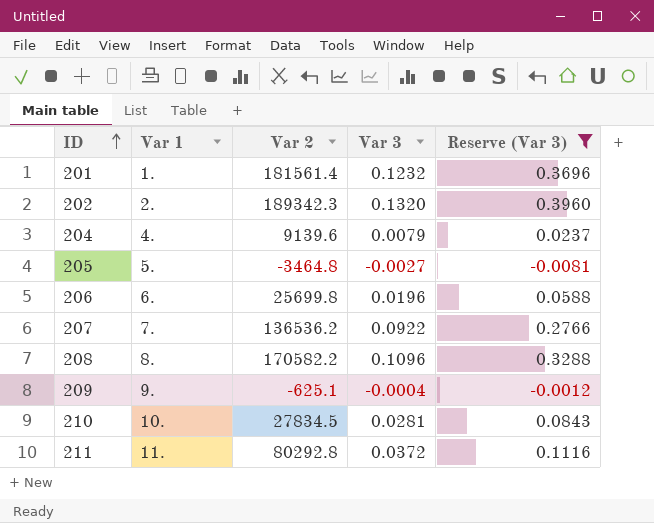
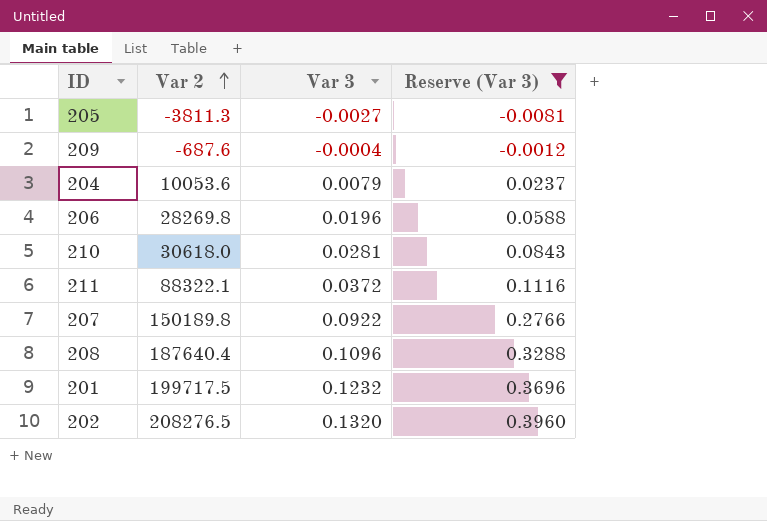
row order: ID ascending -> Var 2 ascending
column Var 1 | position: 2 -> none
205 | Var 2: -3464.8 -> -3811.3
209 | Var 2: -625.1 -> -687.6
204 | Var 2: 9139.6 -> 10053.6
206 | Var 2: 25699.8 -> 28269.8
210 | Var 2: 27834.5 -> 30618.0
211 | Var 2: 80292.8 -> 88322.1
207 | Var 2: 136536.2 -> 150189.8
208 | Var 2: 170582.2 -> 187640.4
201 | Var 2: 181561.4 -> 199717.5
202 | Var 2: 189342.3 -> 208276.5

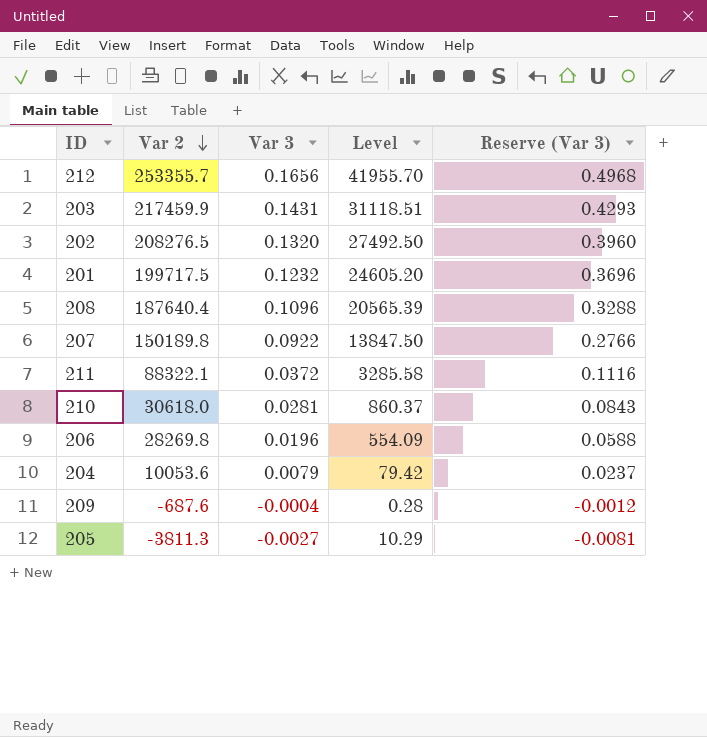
filter: Reserve (Var 3) <= 0.3960 -> none
row order: Var 2 ascending -> Var 2 descending
column Level | formula: none -> [Var 2] * [Var 3]

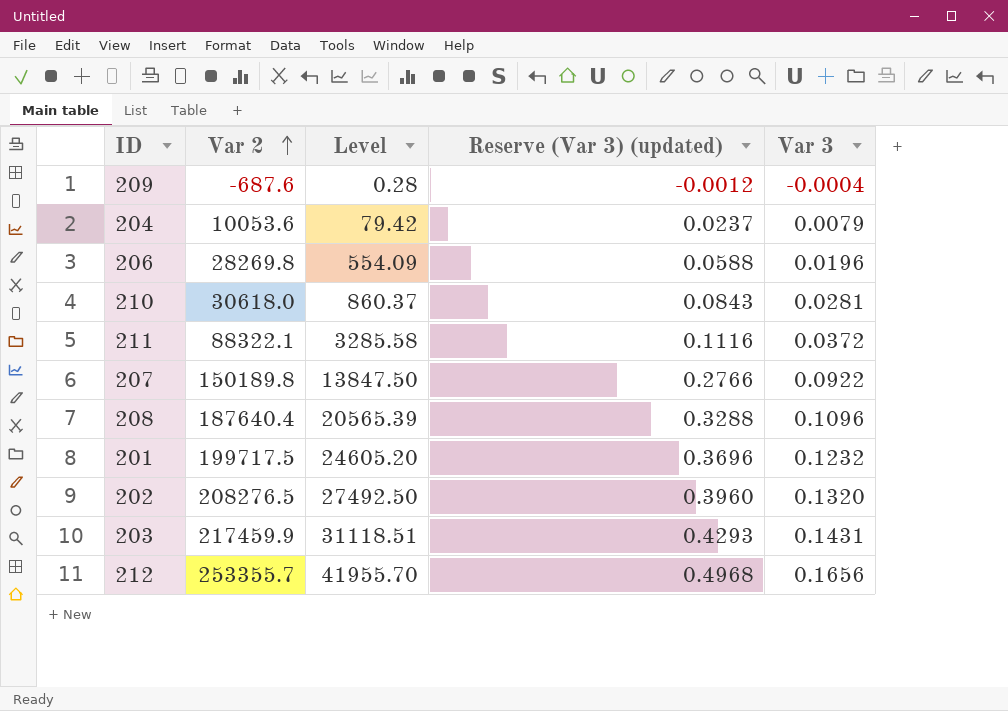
row order: Var 2 descending -> Var 2 ascending
column name: Reserve (Var 3) -> Reserve (Var 3) (updated)
column Var 3 | position: 3 -> 5
row 205: -3811.3 | -0.0027 | 10.29 | -0.0081 -> none

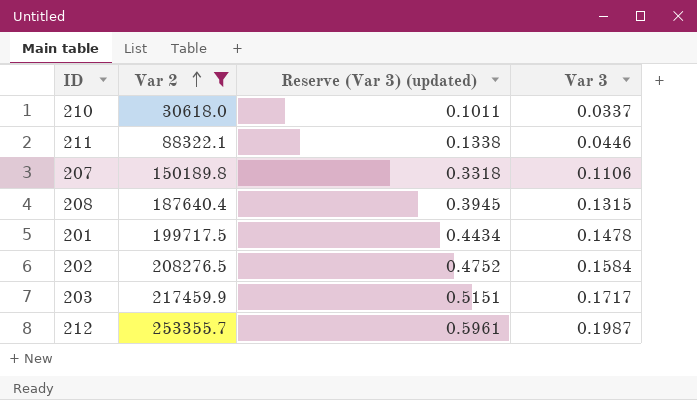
filter: none -> Var 2 >= 30618.0
column Level | formula: [Var 2] * [Var 3] -> none
210 | Reserve (Var 3) (updated): 0.0843 -> 0.1011
210 | Var 3: 0.0281 -> 0.0337
211 | Reserve (Var 3) (updated): 0.1116 -> 0.1338
211 | Var 3: 0.0372 -> 0.0446
207 | Reserve (Var 3) (updated): 0.2766 -> 0.3318
207 | Var 3: 0.0922 -> 0.1106
208 | Reserve (Var 3) (updated): 0.3288 -> 0.3945
208 | Var 3: 0.1096 -> 0.1315
201 | Reserve (Var 3) (updated): 0.3696 -> 0.4434
201 | Var 3: 0.1232 -> 0.1478
202 | Reserve (Var 3) (updated): 0.3960 -> 0.4752
202 | Var 3: 0.1320 -> 0.1584
203 | Reserve (Var 3) (updated): 0.4293 -> 0.5151
203 | Var 3: 0.1431 -> 0.1717
212 | Reserve (Var 3) (updated): 0.4968 -> 0.5961
212 | Var 3: 0.1656 -> 0.1987

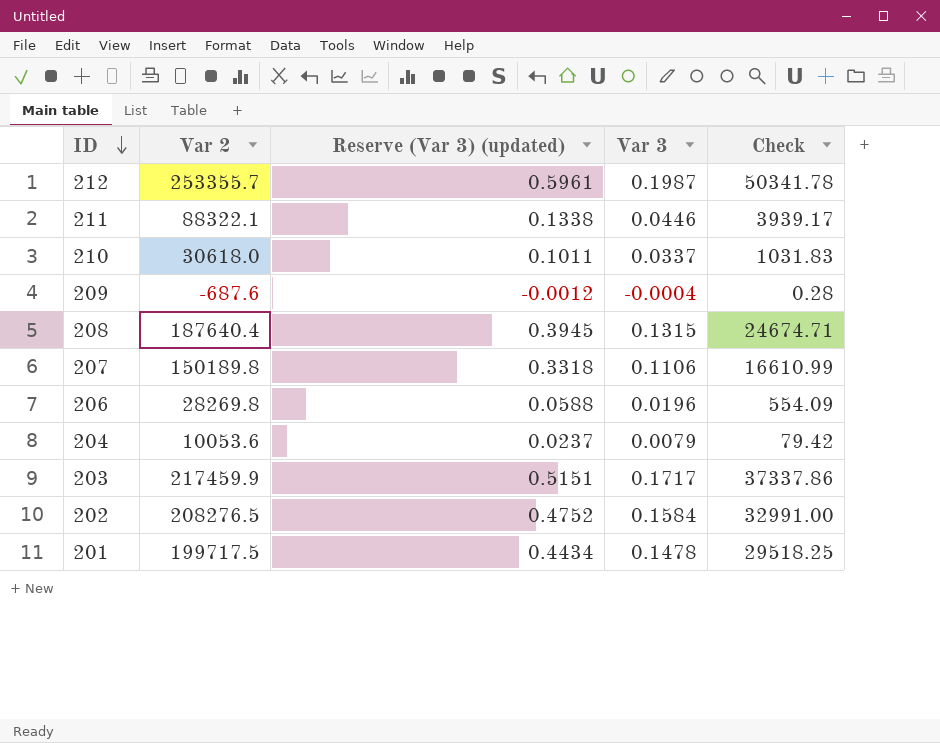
filter: Var 2 >= 30618.0 -> none
row order: Var 2 ascending -> ID descending
column Check | formula: none -> [Var 2] * [Var 3]

